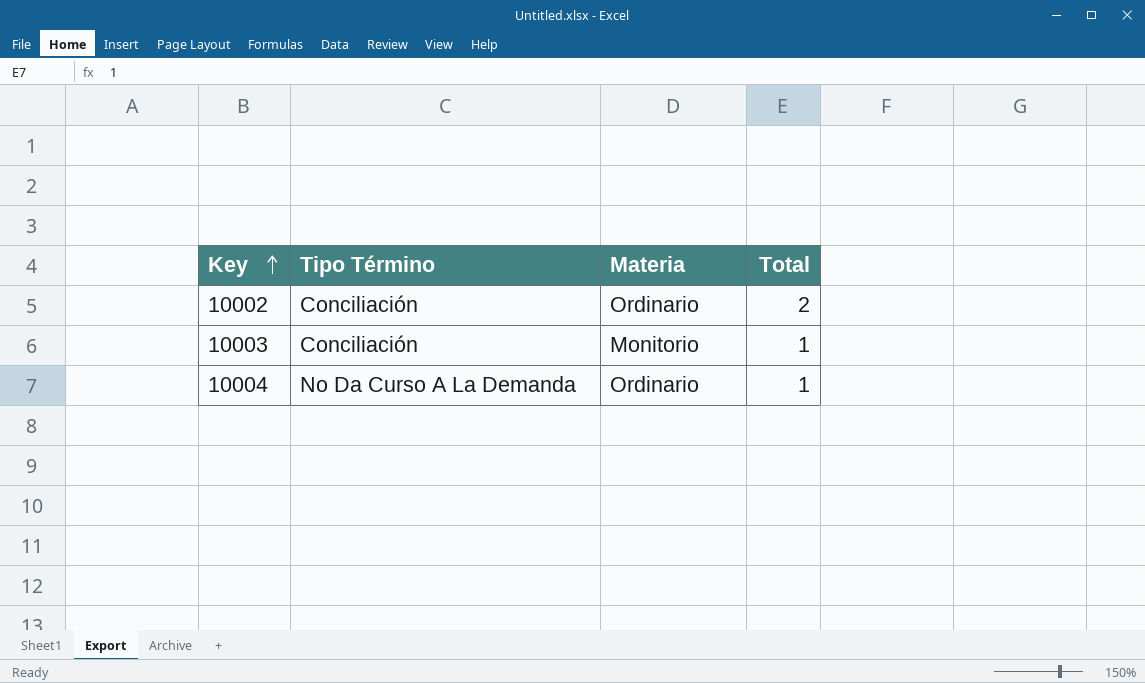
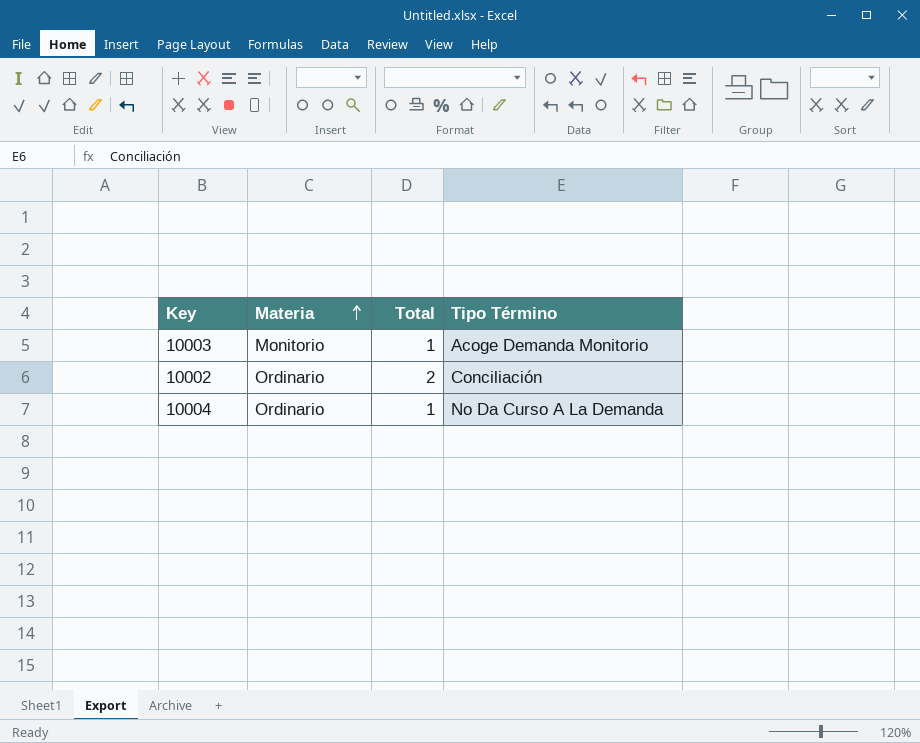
row order: Key ascending -> Materia ascending
column Tipo Término | position: 2 -> 4
10003 | Tipo Término: Conciliación -> Acoge Demanda Monitorio

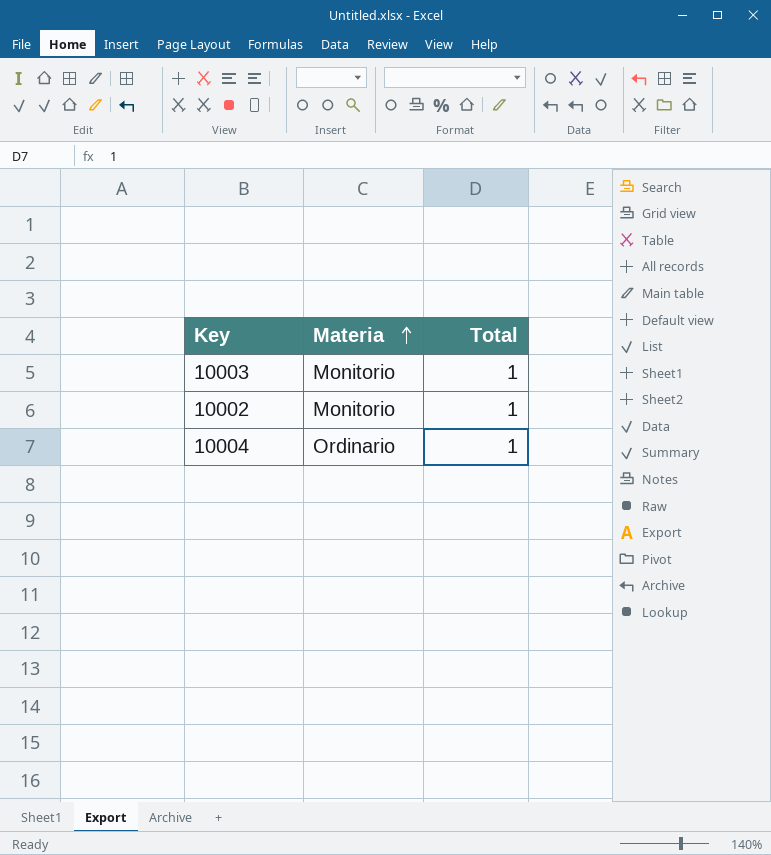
column Tipo Término | position: 4 -> none
10002 | Materia: Ordinario -> Monitorio
10002 | Total: 2 -> 1

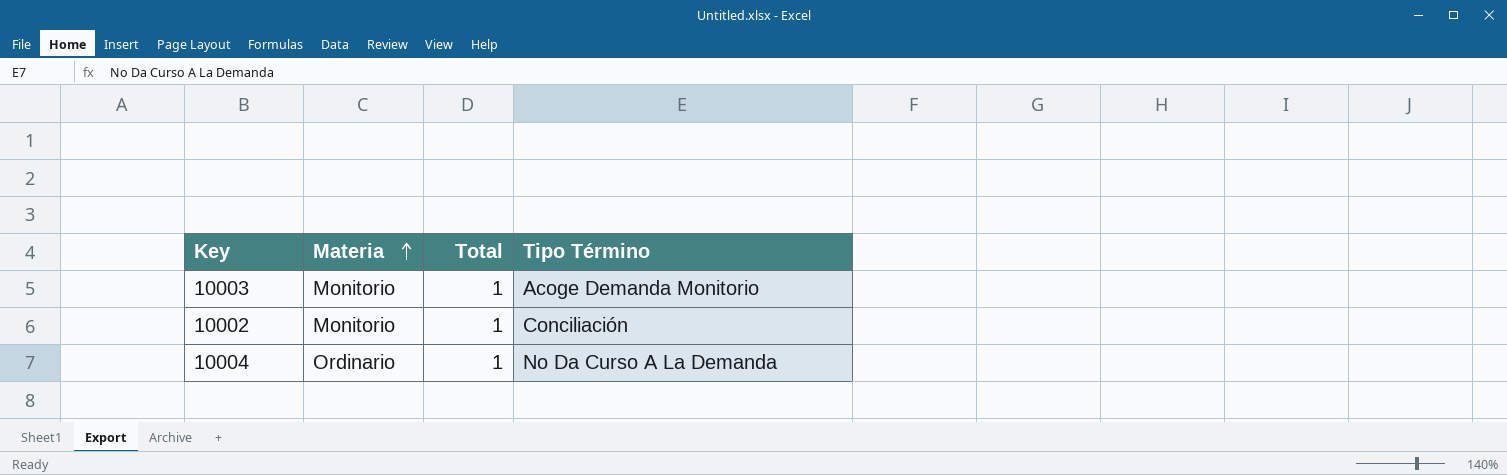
column Tipo Término | position: none -> 4

